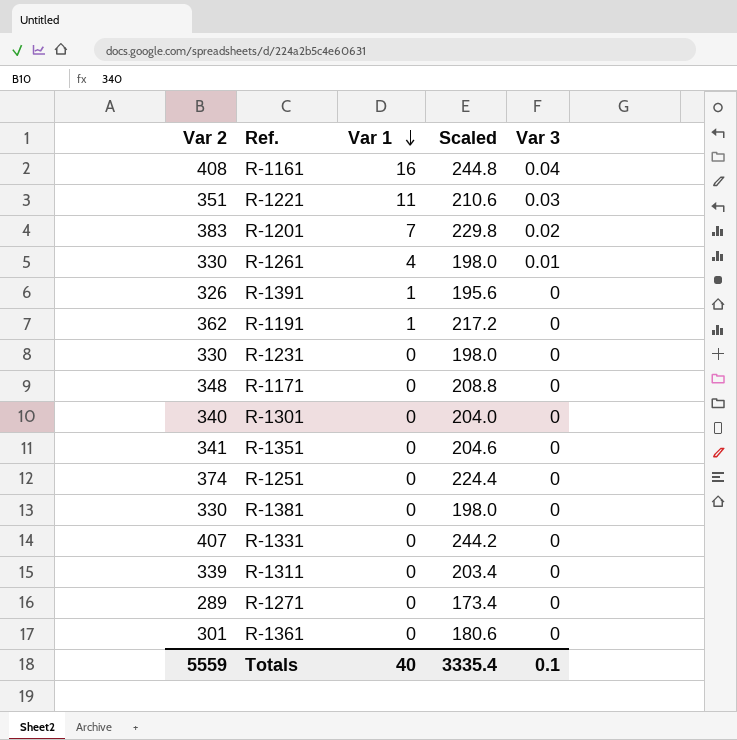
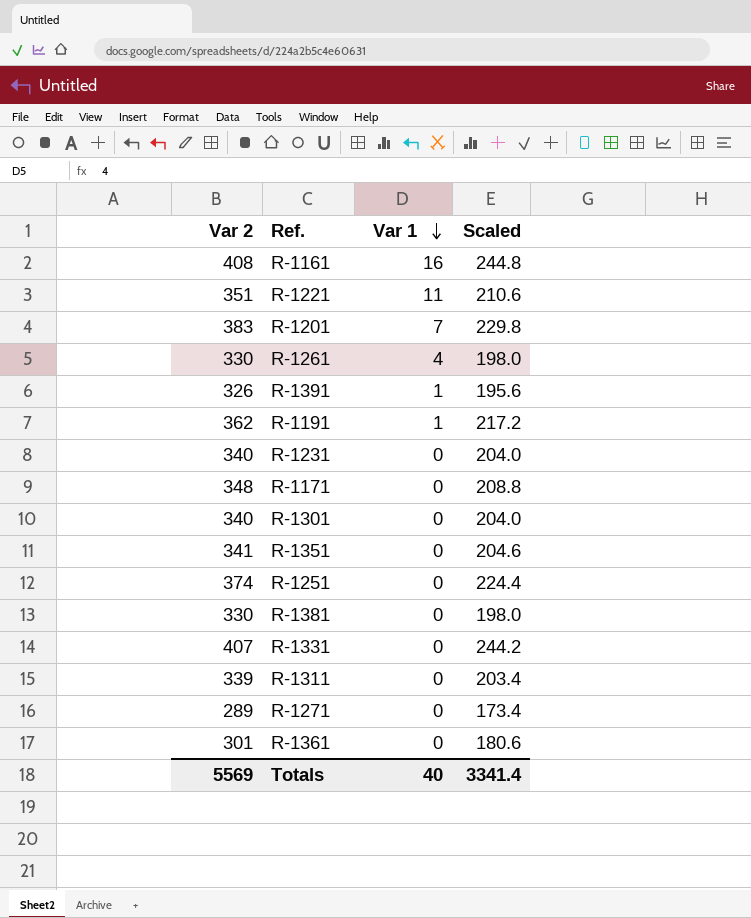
column Var 3 | position: 5 -> none
R-1231 | Var 2: 330 -> 340
R-1231 | Scaled: 198.0 -> 204.0
Totals | Var 2: 5559 -> 5569
Totals | Scaled: 3335.4 -> 3341.4

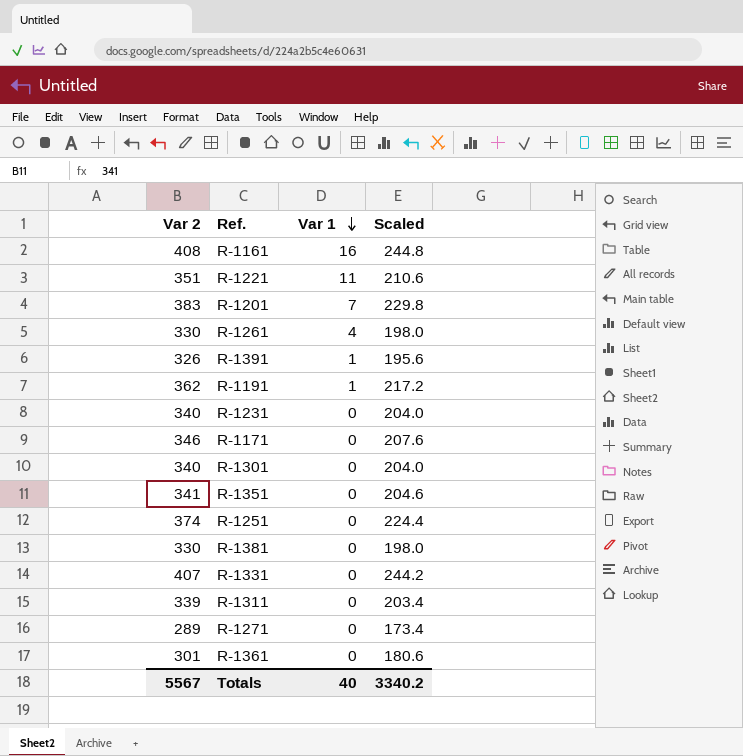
R-1171 | Var 2: 348 -> 346
R-1171 | Scaled: 208.8 -> 207.6
Totals | Var 2: 5569 -> 5567
Totals | Scaled: 3341.4 -> 3340.2

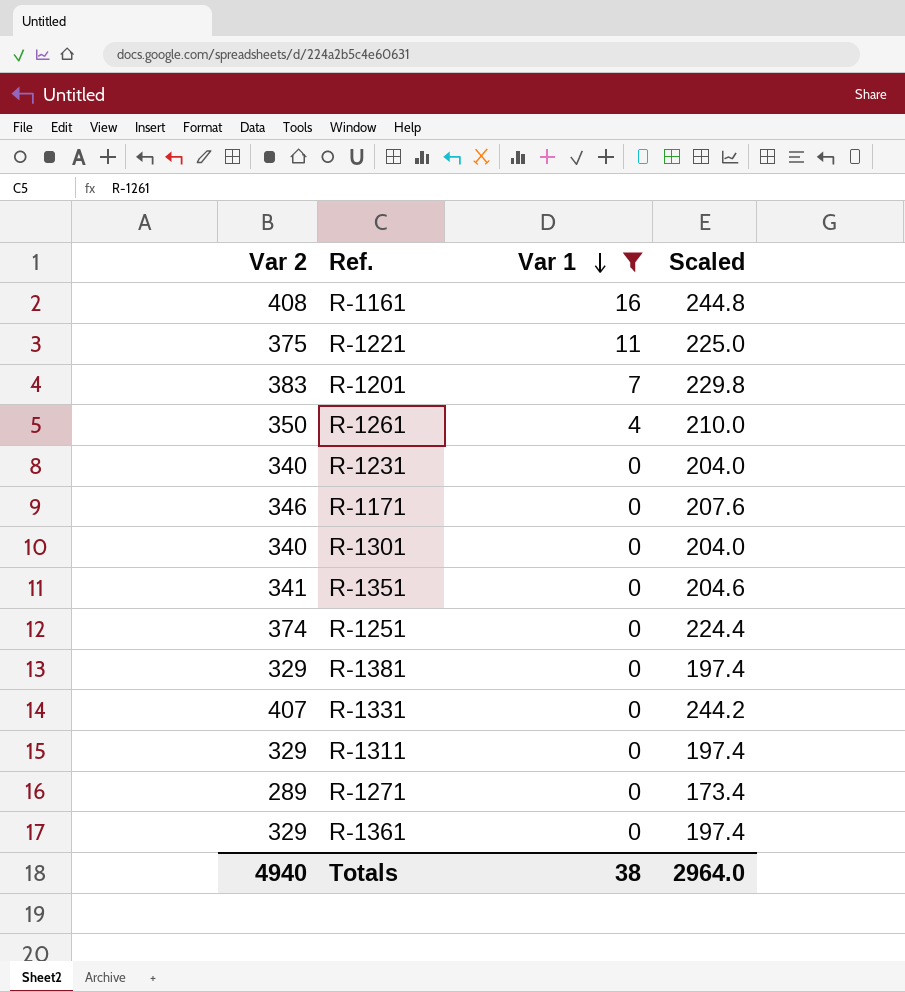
filter: none -> Var 1 != 1
R-1221 | Var 2: 351 -> 375
R-1221 | Scaled: 210.6 -> 225.0
R-1261 | Var 2: 330 -> 350
R-1261 | Scaled: 198.0 -> 210.0
R-1381 | Var 2: 330 -> 329
R-1381 | Scaled: 198.0 -> 197.4
R-1311 | Var 2: 339 -> 329
R-1311 | Scaled: 203.4 -> 197.4
R-1361 | Var 2: 301 -> 329
R-1361 | Scaled: 180.6 -> 197.4
Totals | Var 2: 5567 -> 4940
Totals | Var 1: 40 -> 38
Totals | Scaled: 3340.2 -> 2964.0

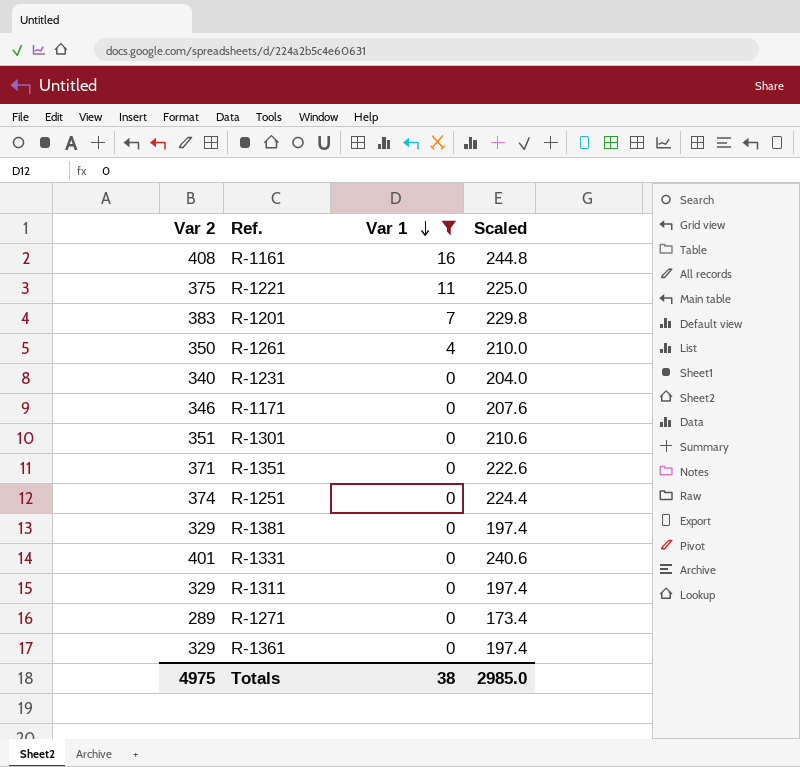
R-1301 | Var 2: 340 -> 351
R-1301 | Scaled: 204.0 -> 210.6
R-1351 | Var 2: 341 -> 371
R-1351 | Scaled: 204.6 -> 222.6
R-1331 | Var 2: 407 -> 401
R-1331 | Scaled: 244.2 -> 240.6
Totals | Var 2: 4940 -> 4975
Totals | Scaled: 2964.0 -> 2985.0

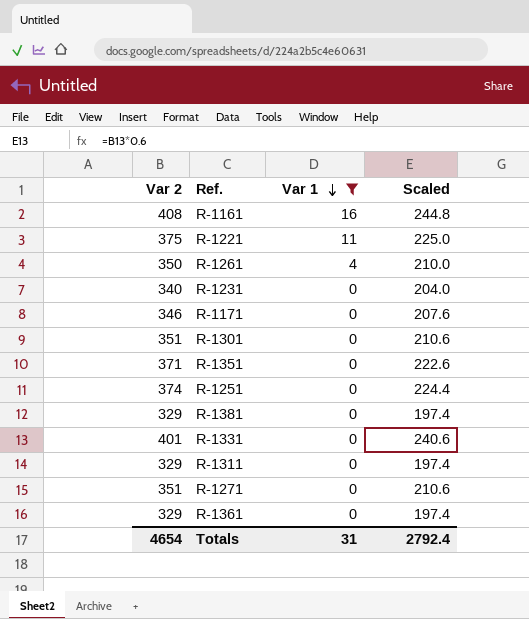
row R-1201: 383 | 7 | 229.8 -> none
R-1271 | Var 2: 289 -> 351
R-1271 | Scaled: 173.4 -> 210.6
Totals | Var 2: 4975 -> 4654
Totals | Var 1: 38 -> 31
Totals | Scaled: 2985.0 -> 2792.4

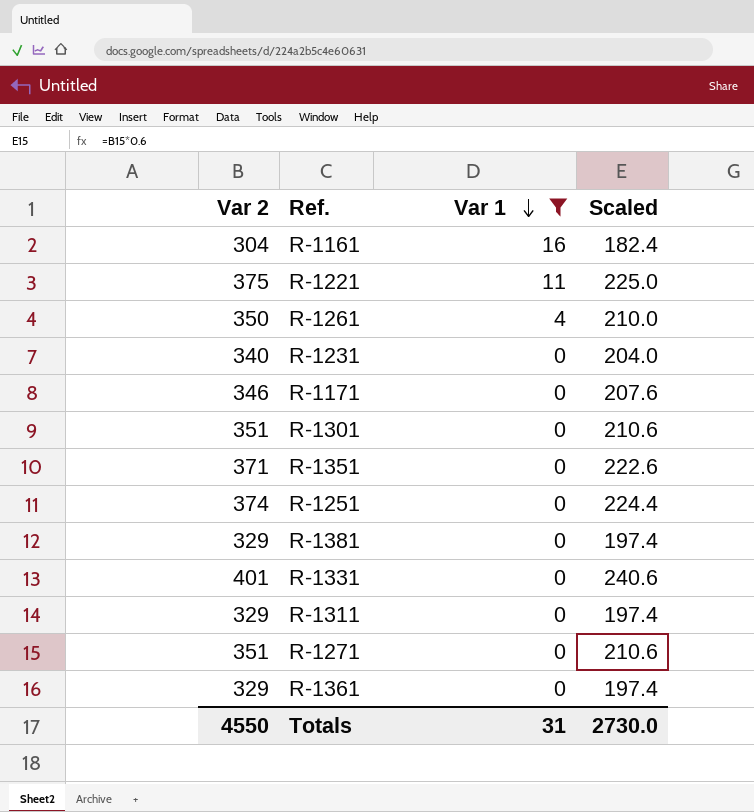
R-1161 | Var 2: 408 -> 304
R-1161 | Scaled: 244.8 -> 182.4
Totals | Var 2: 4654 -> 4550
Totals | Scaled: 2792.4 -> 2730.0

